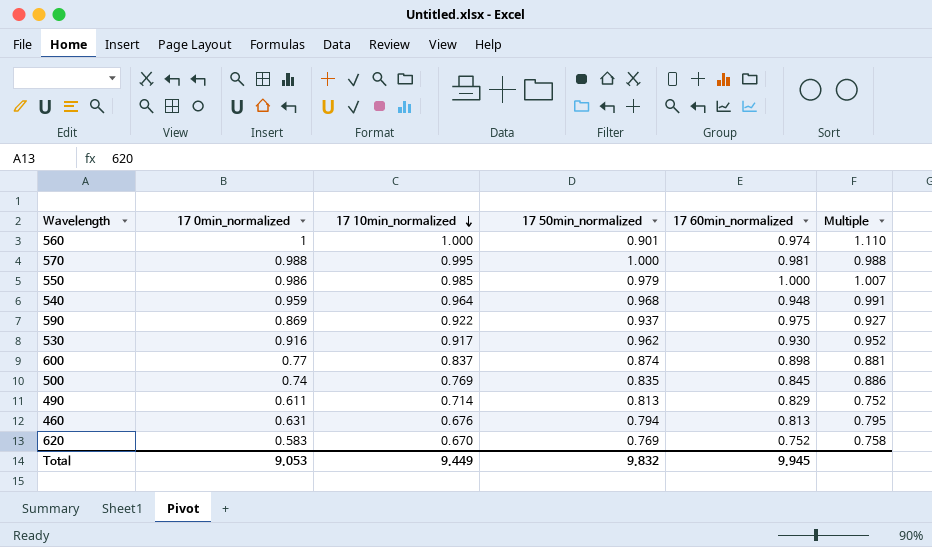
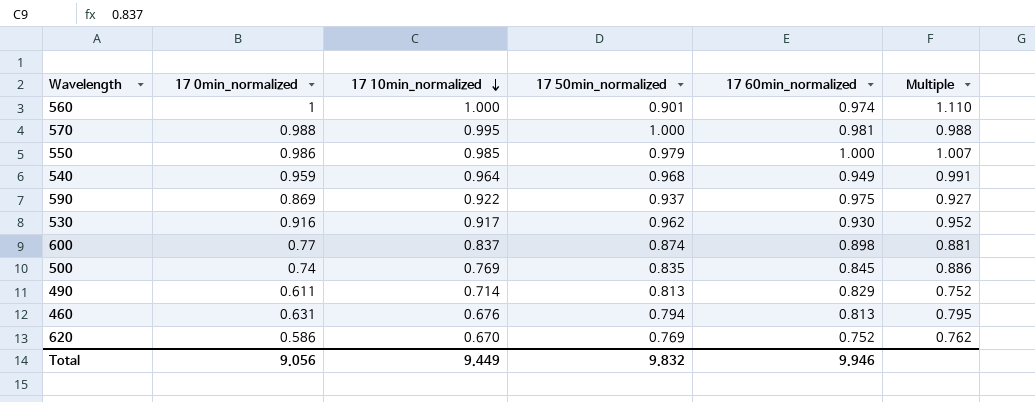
540 | 17 60min_normalized: 0.948 -> 0.949
620 | 17 0min_normalized: 0.583 -> 0.586
620 | Multiple: 0.758 -> 0.762
Total | 17 0min_normalized: 9.053 -> 9.056
Total | 17 60min_normalized: 9.945 -> 9.946

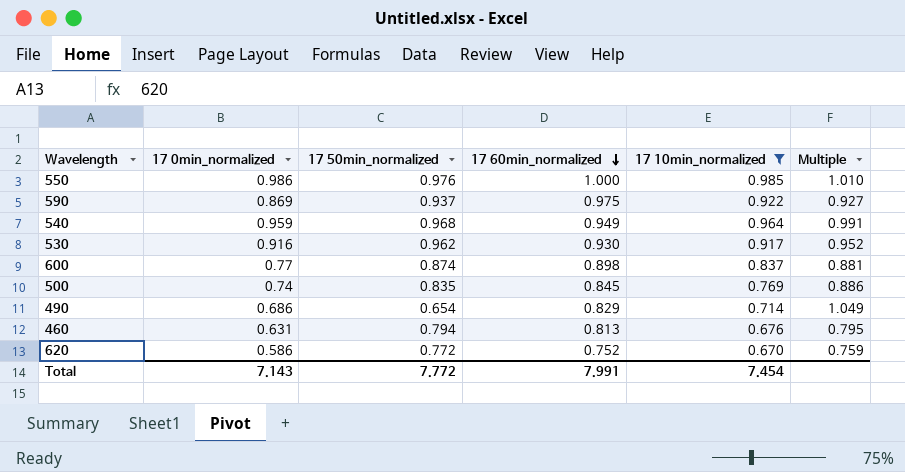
filter: none -> 17 10min_normalized <= 0.985
row order: 17 10min_normalized descending -> 17 60min_normalized descending
column 17 10min_normalized | position: 3 -> 5
550 | 17 50min_normalized: 0.979 -> 0.976
550 | Multiple: 1.007 -> 1.010
490 | 17 0min_normalized: 0.611 -> 0.686
490 | 17 50min_normalized: 0.813 -> 0.654
490 | Multiple: 0.752 -> 1.049
620 | 17 50min_normalized: 0.769 -> 0.772
620 | Multiple: 0.762 -> 0.759
Total | 17 0min_normalized: 9.056 -> 7.143
Total | 17 50min_normalized: 9.832 -> 7.772
Total | 17 60min_normalized: 9.946 -> 7.991
Total | 17 10min_normalized: 9.449 -> 7.454

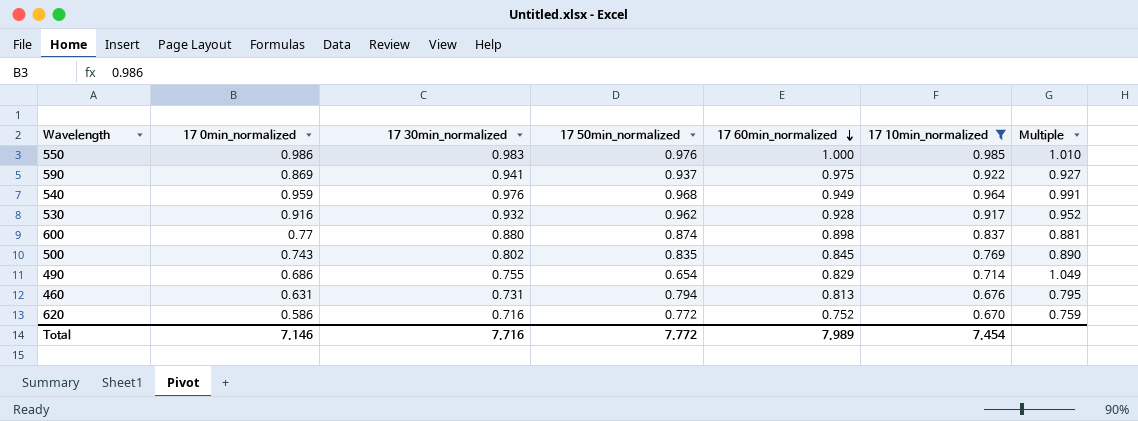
column 17 30min_normalized | position: none -> 3
530 | 17 60min_normalized: 0.930 -> 0.928
500 | 17 0min_normalized: 0.74 -> 0.743
500 | Multiple: 0.886 -> 0.890
Total | 17 0min_normalized: 7.143 -> 7.146
Total | 17 60min_normalized: 7.991 -> 7.989

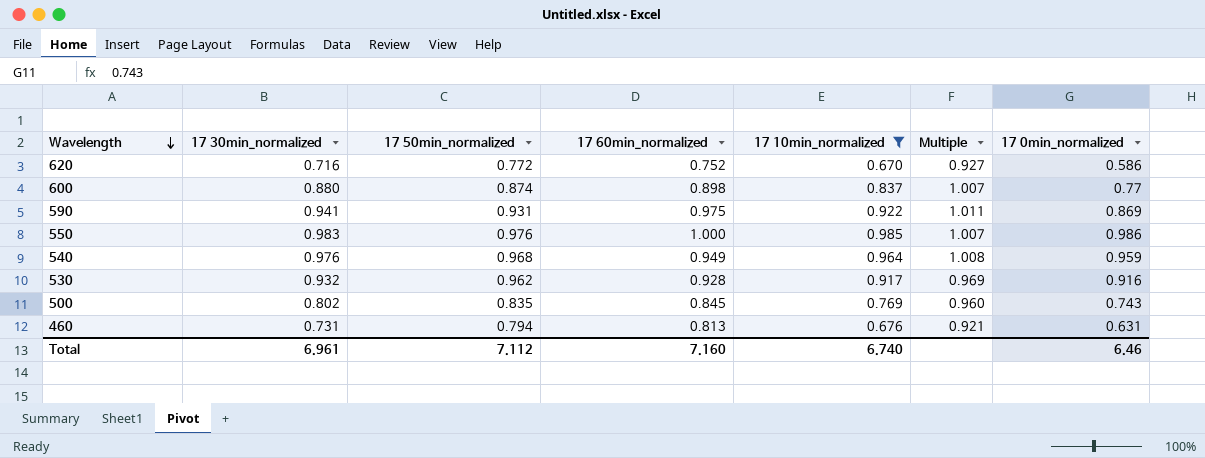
row order: 17 60min_normalized descending -> Wavelength descending
column Multiple | formula: [17 0min_normalized] / [17 50min_normalized] -> [17 30min_normalized] / [17 50min_normalized]
column 17 0min_normalized | position: 2 -> 7
row 490: 0.686 | 0.755 | 0.654 | 0.829 | 0.714 | 1.049 -> none
590 | 17 50min_normalized: 0.937 -> 0.931
Total | 17 30min_normalized: 7.716 -> 6.961
Total | 17 50min_normalized: 7.772 -> 7.112
Total | 17 60min_normalized: 7.989 -> 7.160
Total | 17 10min_normalized: 7.454 -> 6.740
Total | 17 0min_normalized: 7.146 -> 6.46

